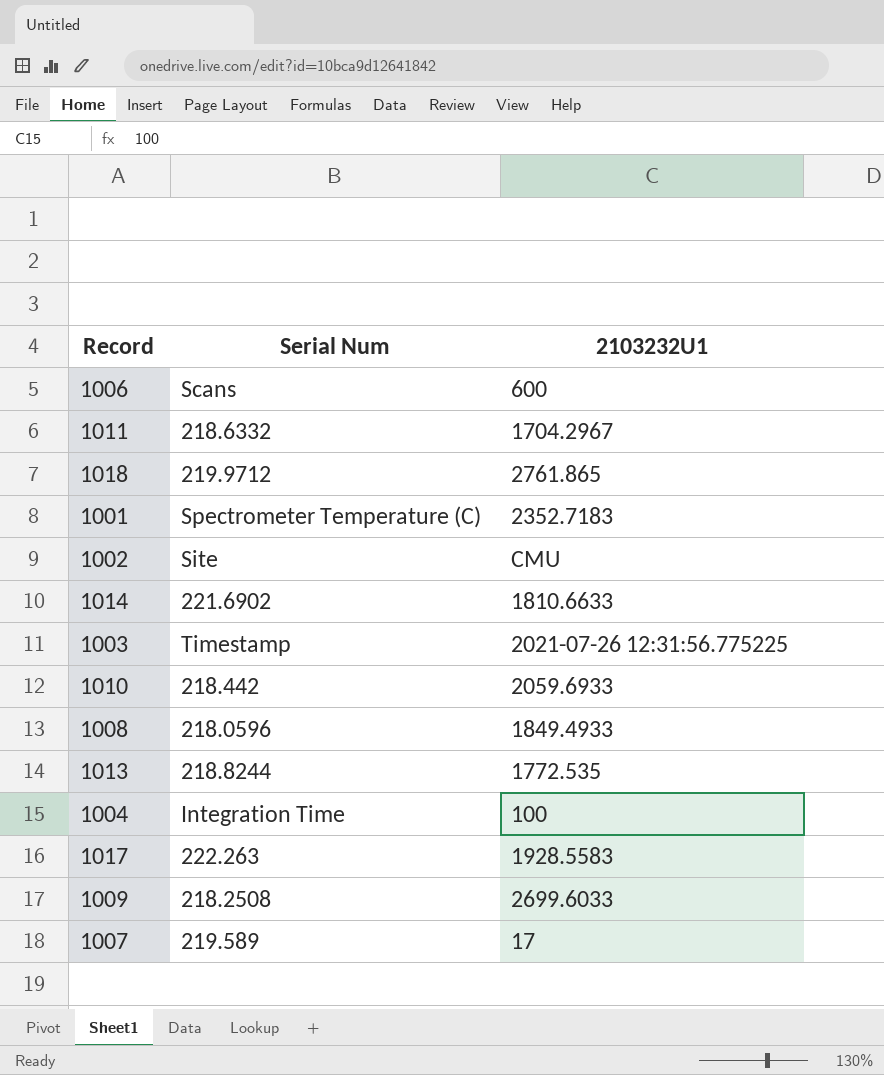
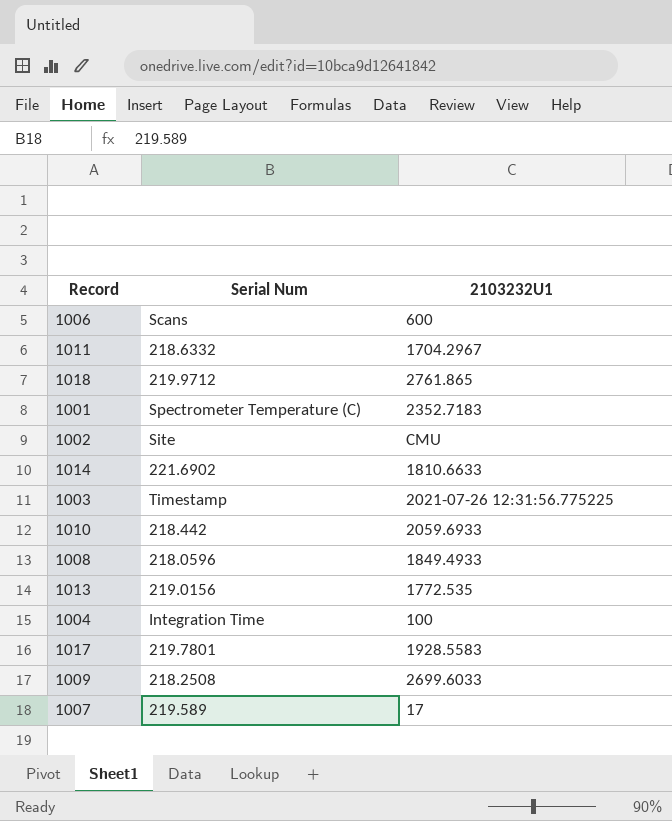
1013 | Serial Num: 218.8244 -> 219.0156
1017 | Serial Num: 222.263 -> 219.7801

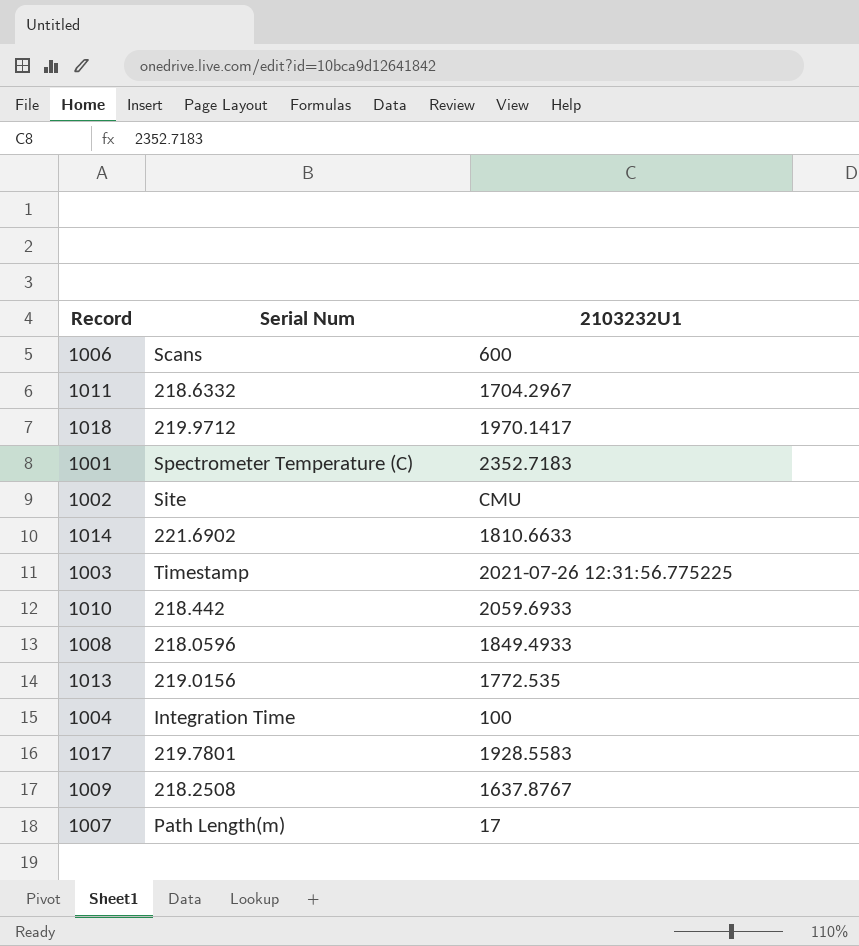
1018 | 2103232U1: 2761.865 -> 1970.1417
1009 | 2103232U1: 2699.6033 -> 1637.8767
1007 | Serial Num: 219.589 -> Path Length(m)

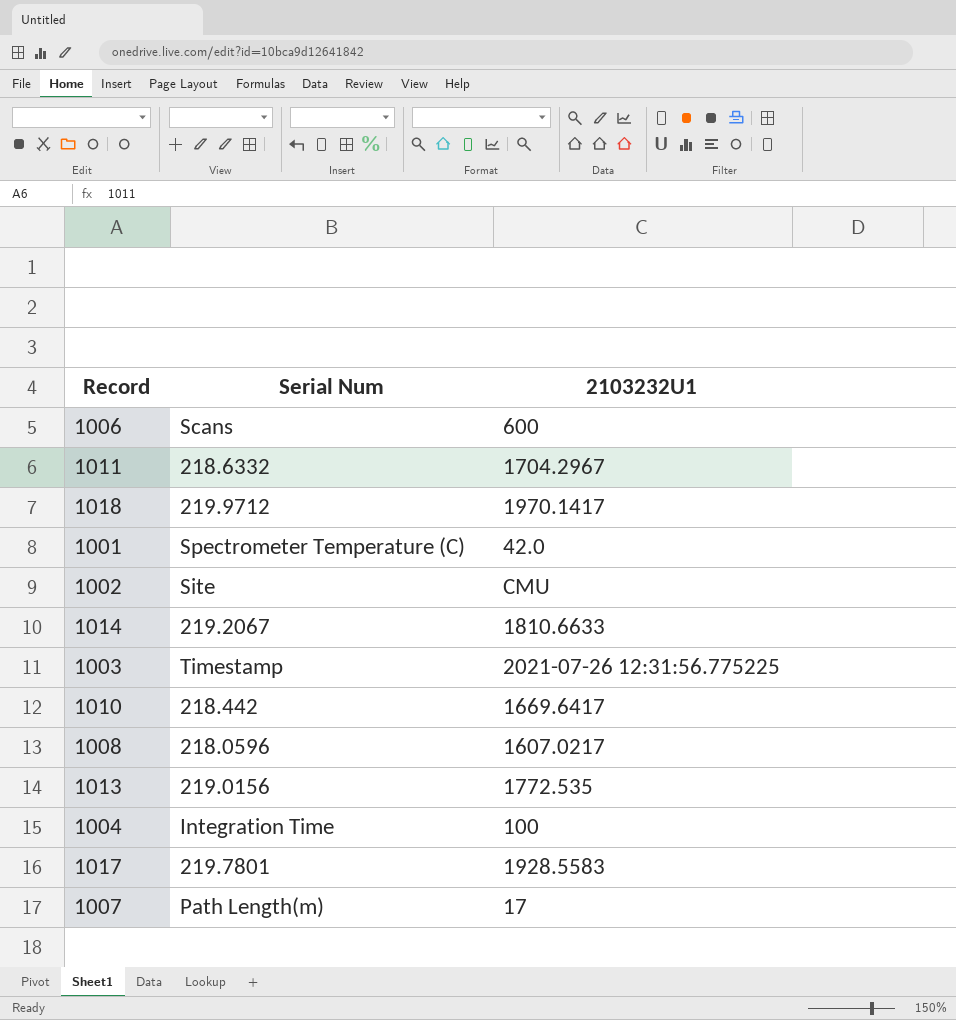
row 1009: 218.2508 | 1637.8767 -> none
1001 | 2103232U1: 2352.7183 -> 42.0
1014 | Serial Num: 221.6902 -> 219.2067
1010 | 2103232U1: 2059.6933 -> 1669.6417
1008 | 2103232U1: 1849.4933 -> 1607.0217

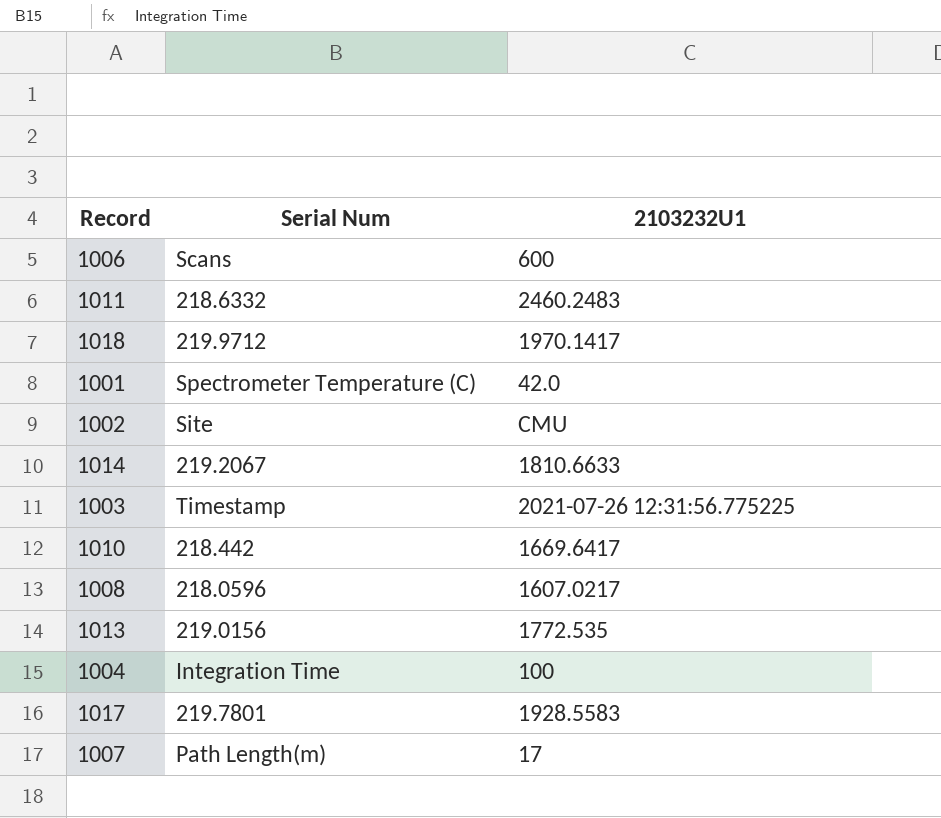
1011 | 2103232U1: 1704.2967 -> 2460.2483

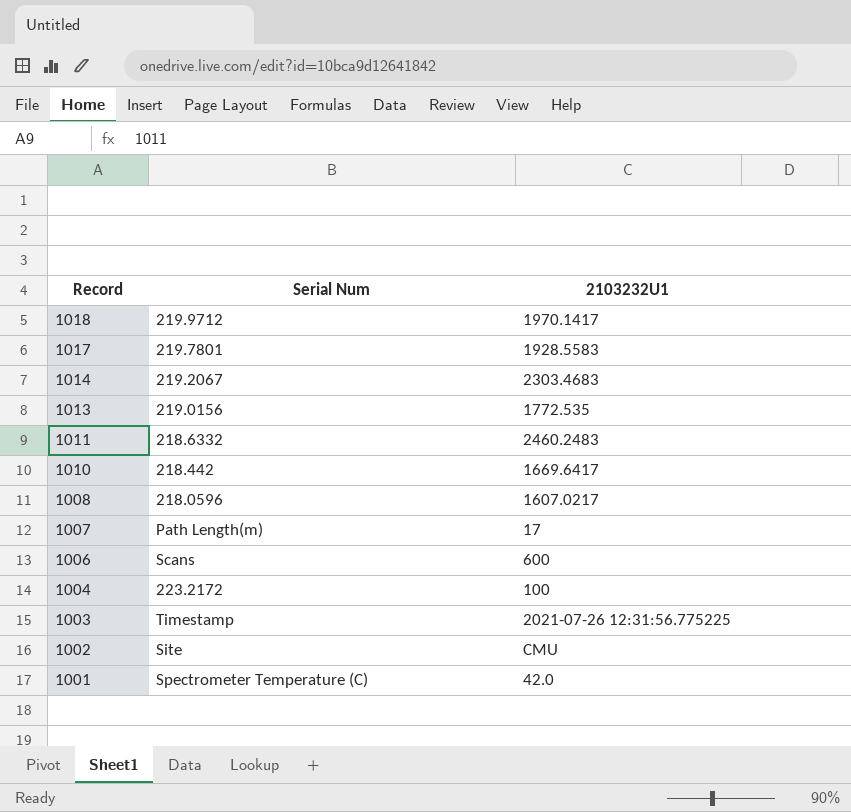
row order: none -> Record descending
1014 | 2103232U1: 1810.6633 -> 2303.4683
1004 | Serial Num: Integration Time -> 223.2172

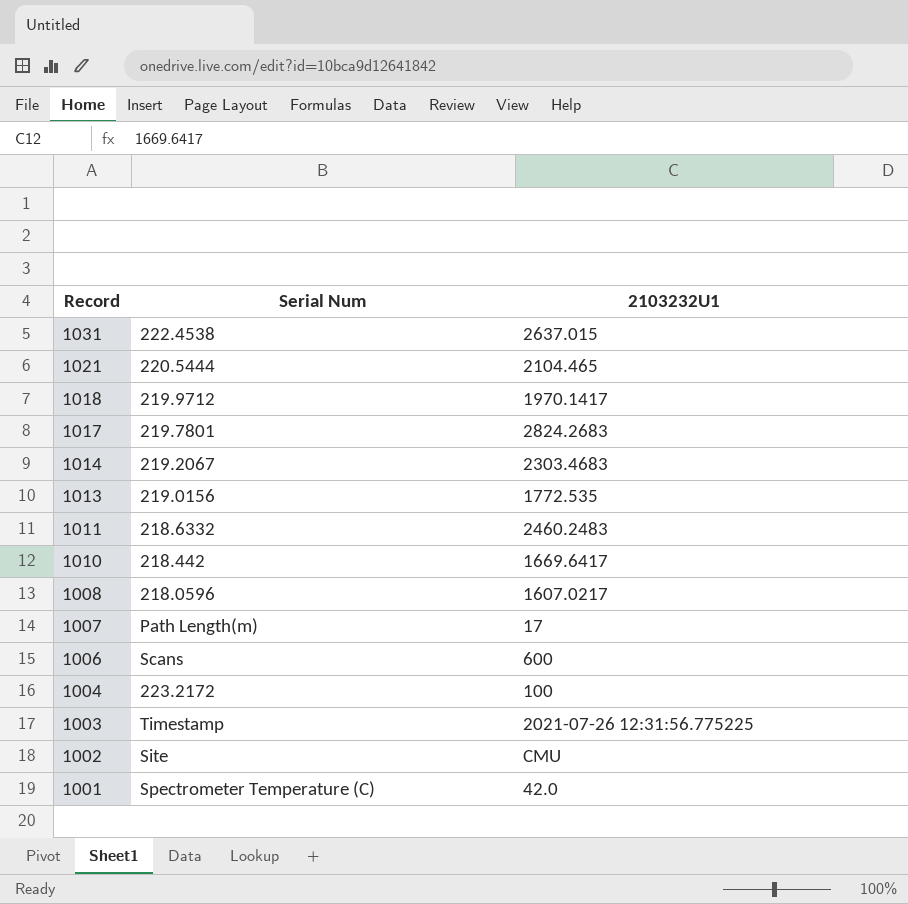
row 1031: none -> 222.4538 | 2637.015
row 1021: none -> 220.5444 | 2104.465
1017 | 2103232U1: 1928.5583 -> 2824.2683

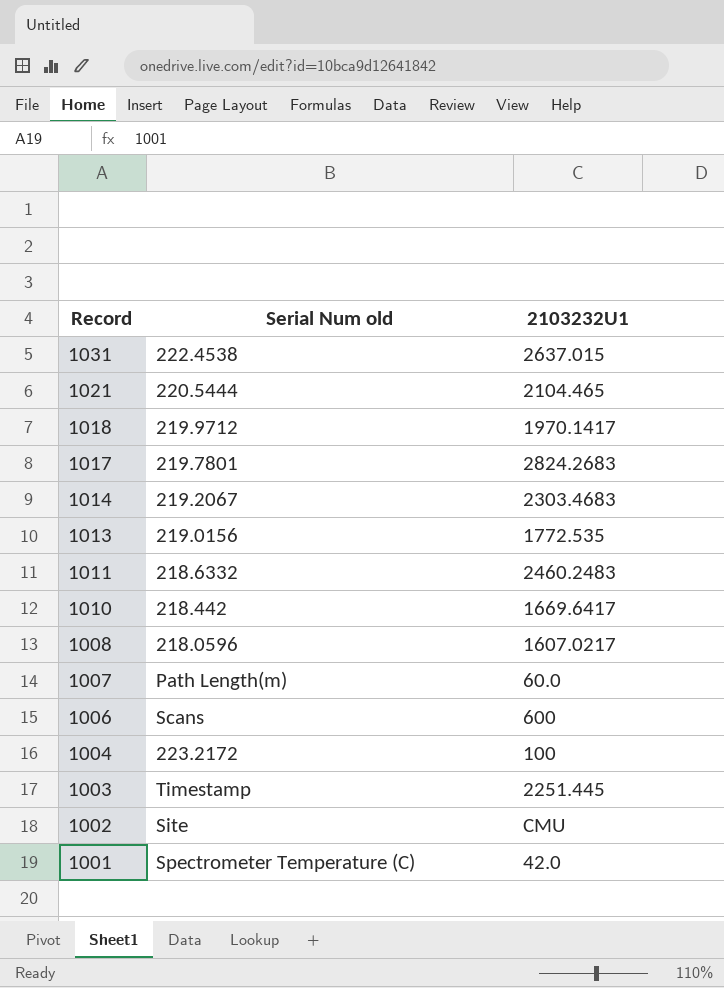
column name: Serial Num -> Serial Num old
1007 | 2103232U1: 17 -> 60.0
1003 | 2103232U1: 2021-07-26 12:31:56.775225 -> 2251.445

